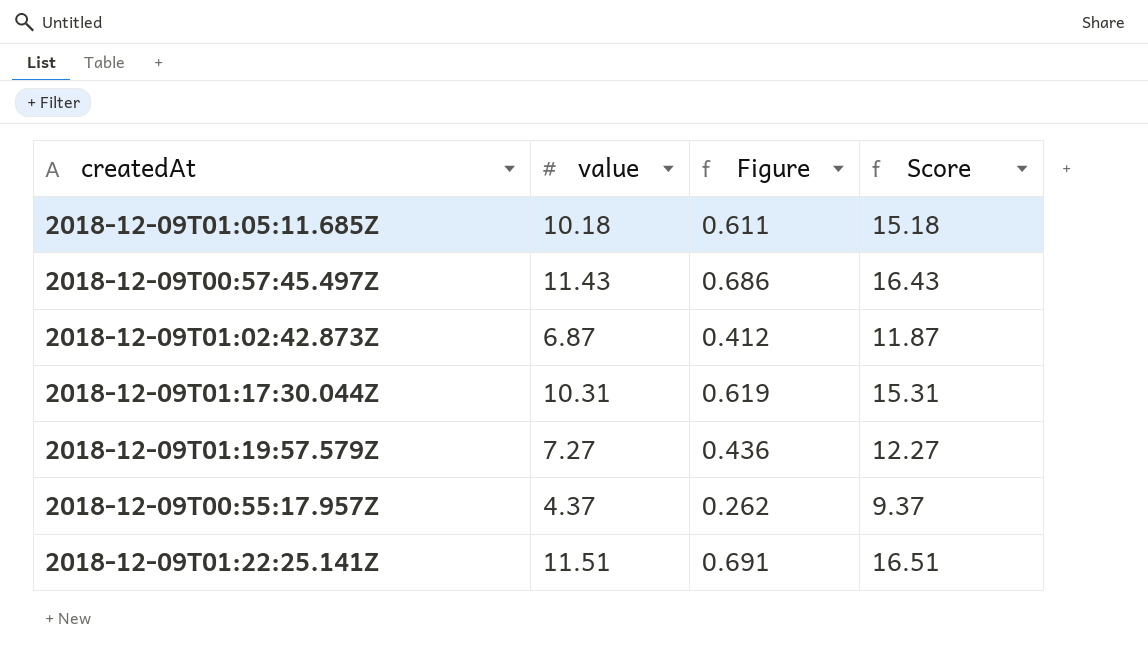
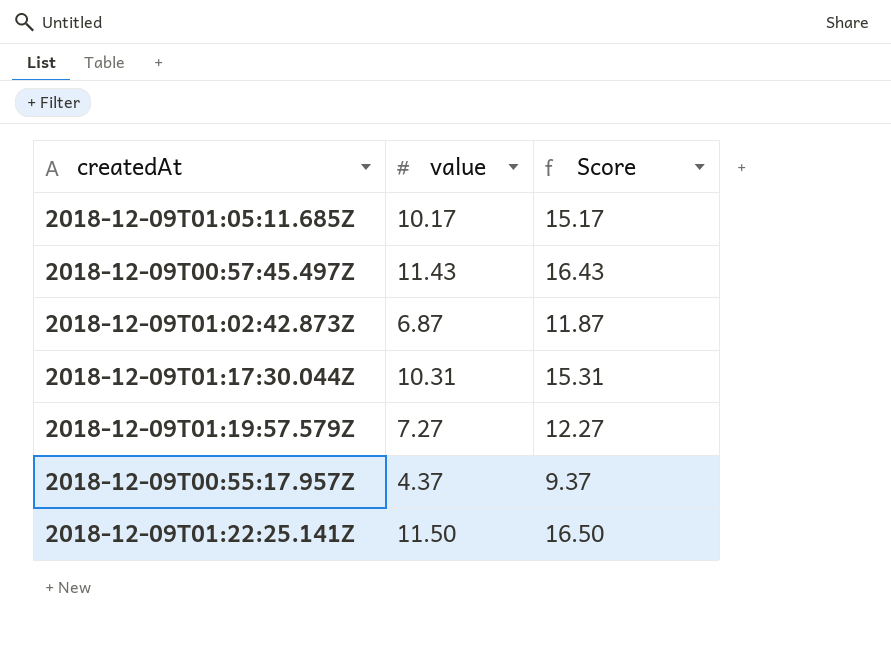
column Figure | formula: [value] * 0.06 -> none
2018-12-09T01:05:11.685Z | value: 10.18 -> 10.17
2018-12-09T01:05:11.685Z | Score: 15.18 -> 15.17
2018-12-09T01:22:25.141Z | value: 11.51 -> 11.50
2018-12-09T01:22:25.141Z | Score: 16.51 -> 16.50

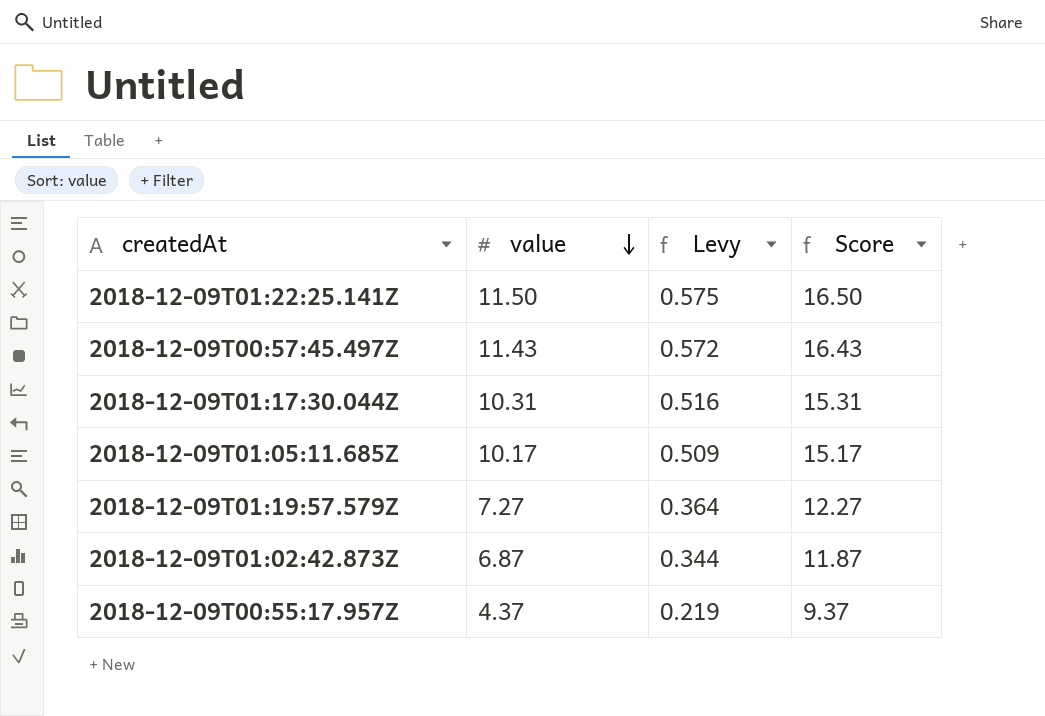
row order: none -> value descending
column Levy | formula: none -> [value] * 0.05

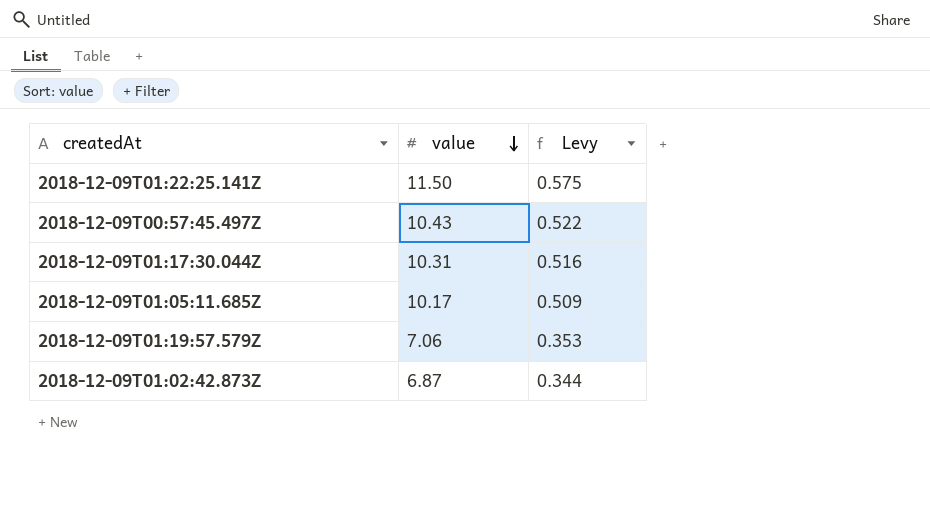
column Score | formula: [value] + 5 -> none
row 2018-12-09T00:55:17.957Z: 4.37 | 0.219 | 9.37 -> none
2018-12-09T00:57:45.497Z | value: 11.43 -> 10.43
2018-12-09T00:57:45.497Z | Levy: 0.572 -> 0.522
2018-12-09T01:19:57.579Z | value: 7.27 -> 7.06
2018-12-09T01:19:57.579Z | Levy: 0.364 -> 0.353

